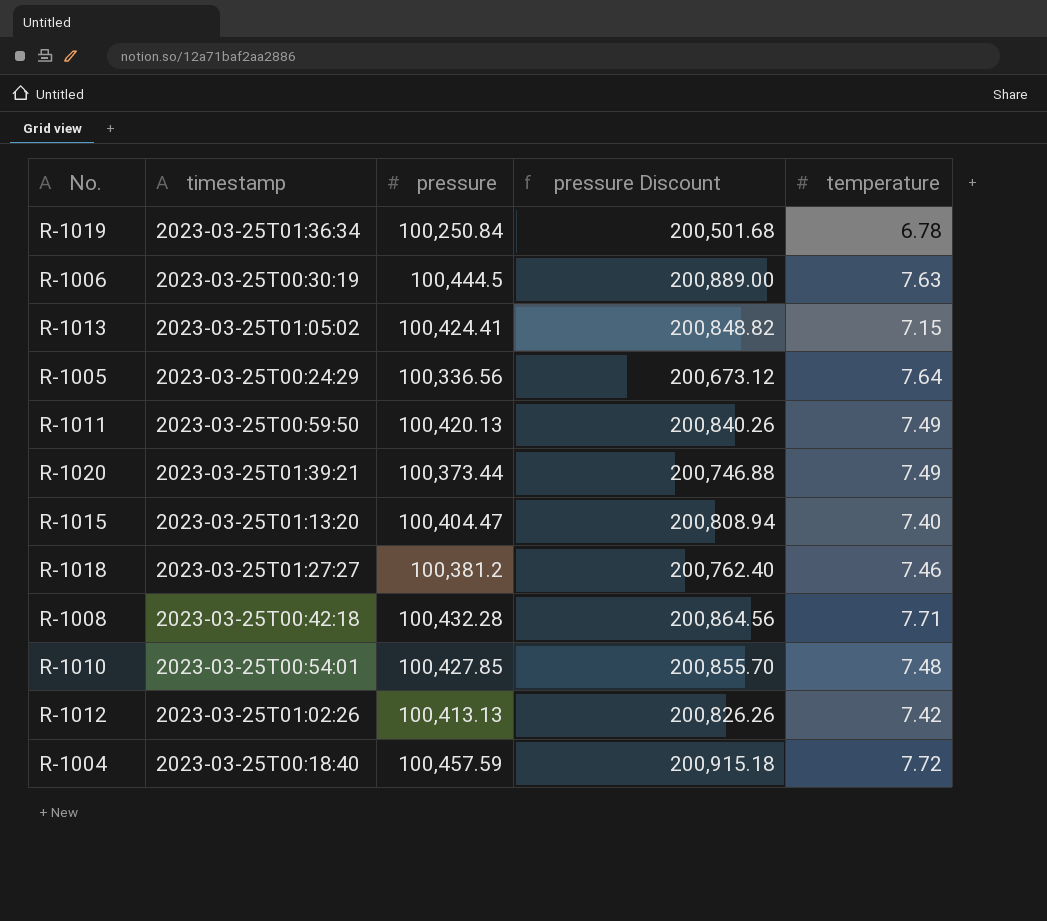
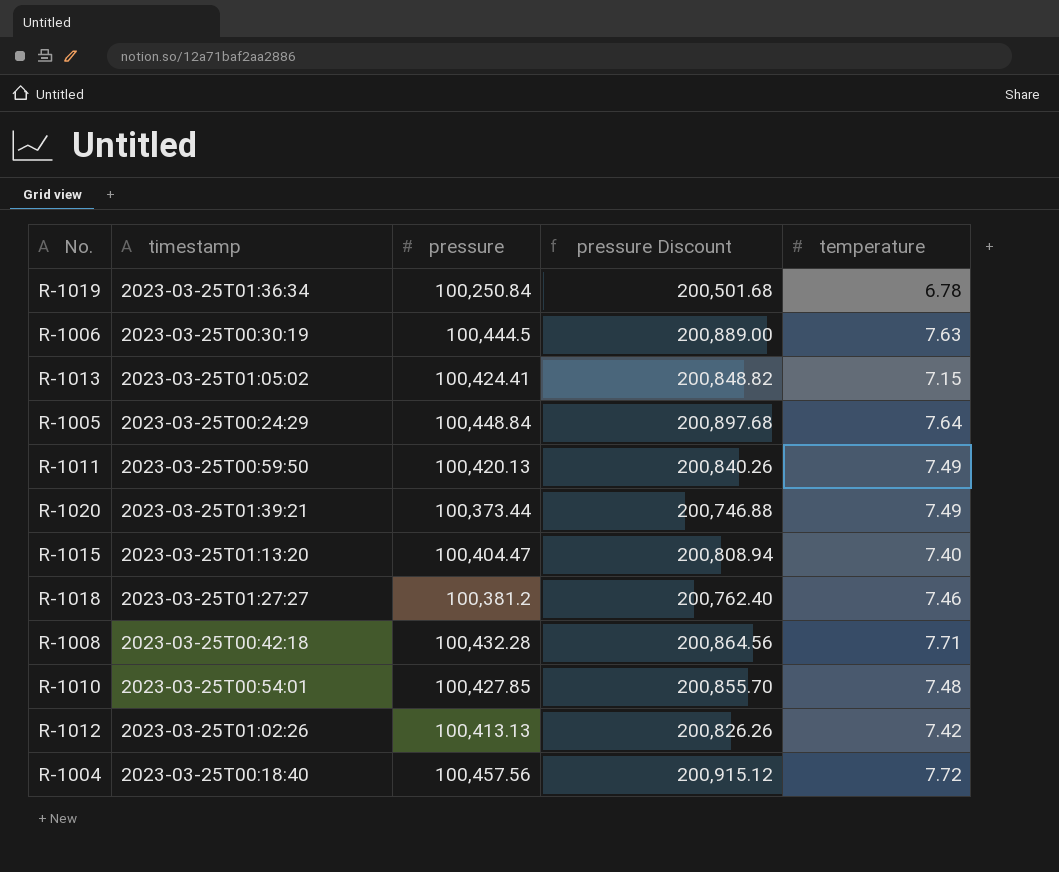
R-1005 | pressure: 100,336.56 -> 100,448.84
R-1005 | pressure Discount: 200,673.12 -> 200,897.68
R-1004 | pressure: 100,457.59 -> 100,457.56
R-1004 | pressure Discount: 200,915.18 -> 200,915.12

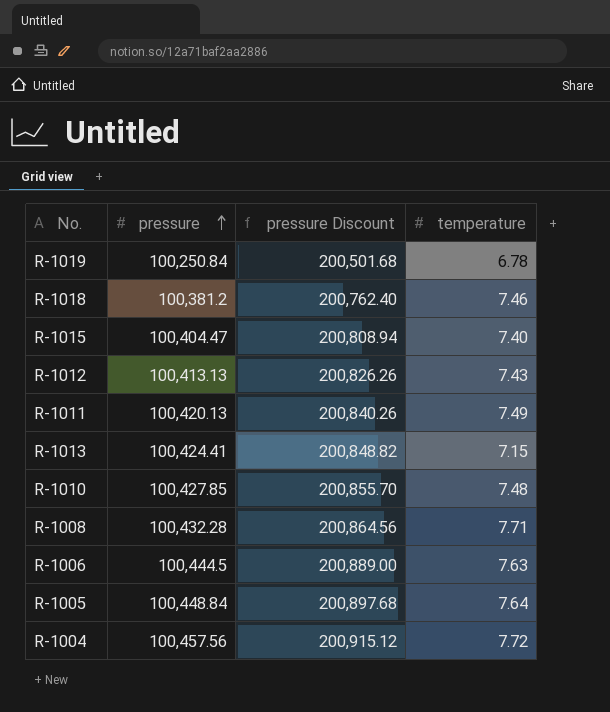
row order: none -> pressure ascending
column timestamp | position: 2 -> none
row R-1020: 2023-03-25T01:39:21 | 100,373.44 | 200,746.88 | 7.49 -> none
R-1012 | temperature: 7.42 -> 7.43

